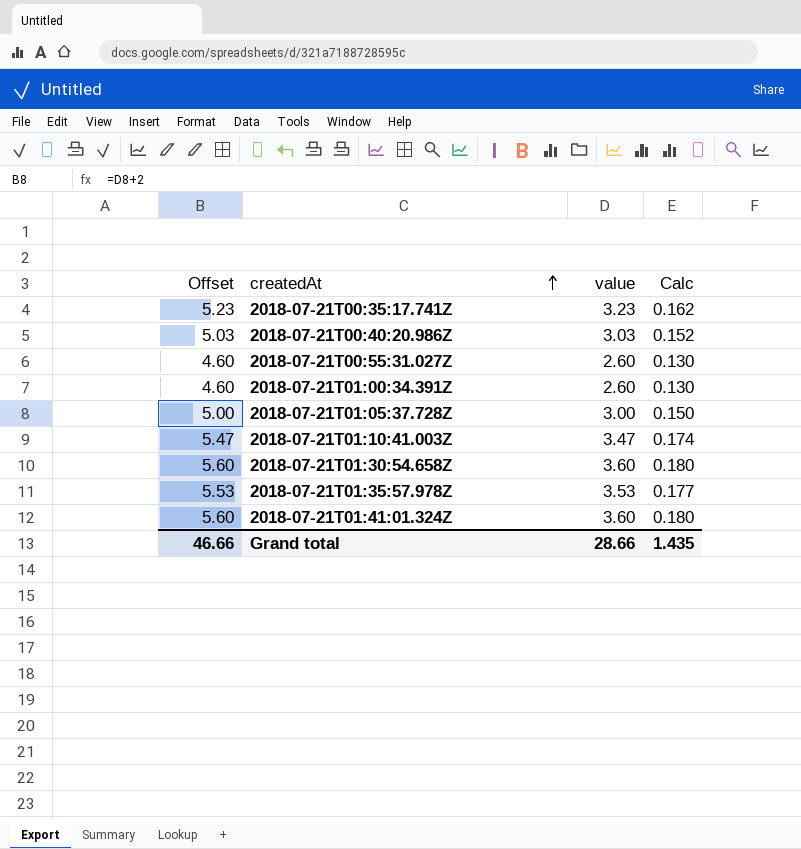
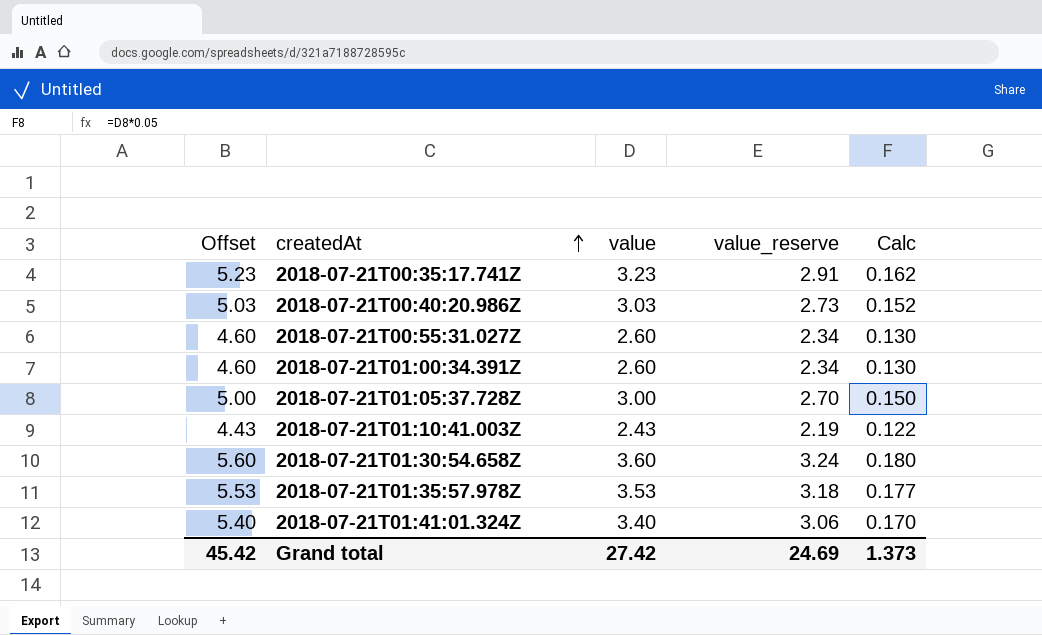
column value_reserve | formula: none -> [value] * 0.9
2018-07-21T01:10:41.003Z | Offset: 5.47 -> 4.43
2018-07-21T01:10:41.003Z | value: 3.47 -> 2.43
2018-07-21T01:10:41.003Z | Calc: 0.174 -> 0.122
2018-07-21T01:41:01.324Z | Offset: 5.60 -> 5.40
2018-07-21T01:41:01.324Z | value: 3.60 -> 3.40
2018-07-21T01:41:01.324Z | Calc: 0.180 -> 0.170
Grand total | Offset: 46.66 -> 45.42
Grand total | value: 28.66 -> 27.42
Grand total | Calc: 1.435 -> 1.373

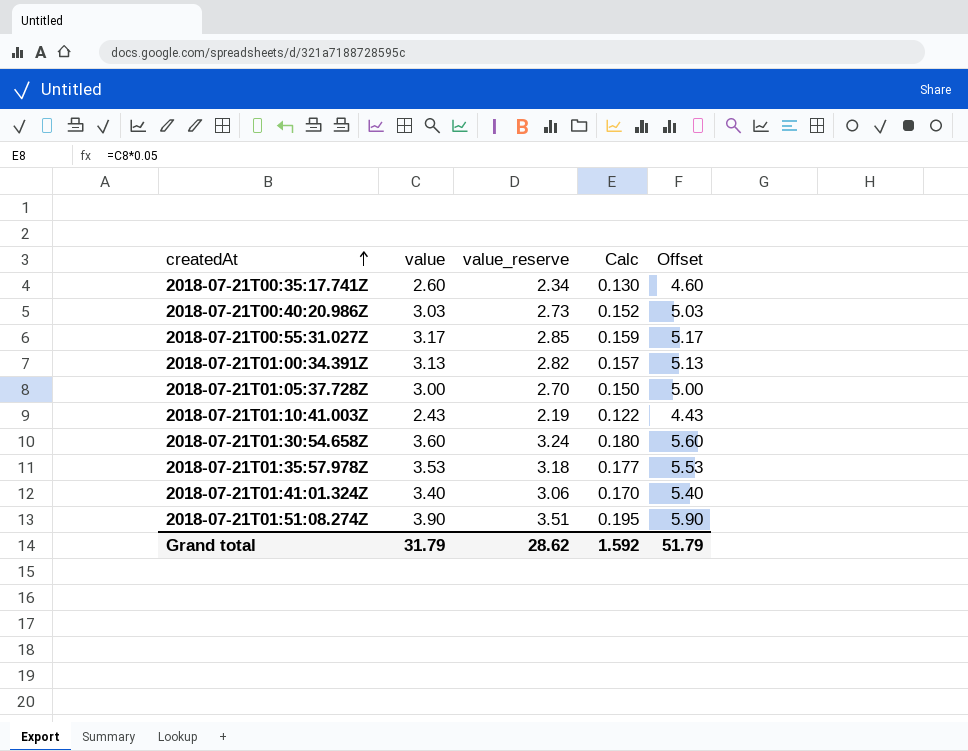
column Offset | position: 1 -> 5
2018-07-21T00:35:17.741Z | value: 3.23 -> 2.60
2018-07-21T00:35:17.741Z | value_reserve: 2.91 -> 2.34
2018-07-21T00:35:17.741Z | Calc: 0.162 -> 0.130
2018-07-21T00:35:17.741Z | Offset: 5.23 -> 4.60
2018-07-21T00:55:31.027Z | value: 2.60 -> 3.17
2018-07-21T00:55:31.027Z | value_reserve: 2.34 -> 2.85
2018-07-21T00:55:31.027Z | Calc: 0.130 -> 0.159
2018-07-21T00:55:31.027Z | Offset: 4.60 -> 5.17
2018-07-21T01:00:34.391Z | value: 2.60 -> 3.13
2018-07-21T01:00:34.391Z | value_reserve: 2.34 -> 2.82
2018-07-21T01:00:34.391Z | Calc: 0.130 -> 0.157
2018-07-21T01:00:34.391Z | Offset: 4.60 -> 5.13
row 2018-07-21T01:51:08.274Z: none -> 3.90 | 3.51 | 0.195 | 5.90
Grand total | value: 27.42 -> 31.79
Grand total | value_reserve: 24.69 -> 28.62
Grand total | Calc: 1.373 -> 1.592
Grand total | Offset: 45.42 -> 51.79

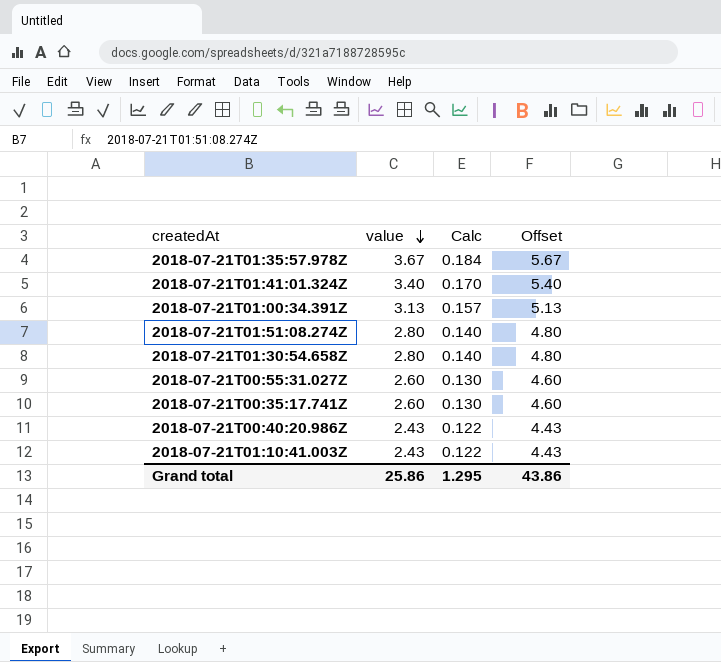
row order: createdAt ascending -> value descending
column value_reserve | formula: [value] * 0.9 -> none
row 2018-07-21T01:05:37.728Z: 3.00 | 2.70 | 0.150 | 5.00 -> none
2018-07-21T01:35:57.978Z | value: 3.53 -> 3.67
2018-07-21T01:35:57.978Z | Calc: 0.177 -> 0.184
2018-07-21T01:35:57.978Z | Offset: 5.53 -> 5.67
2018-07-21T01:51:08.274Z | value: 3.90 -> 2.80
2018-07-21T01:51:08.274Z | Calc: 0.195 -> 0.140
2018-07-21T01:51:08.274Z | Offset: 5.90 -> 4.80
2018-07-21T01:30:54.658Z | value: 3.60 -> 2.80
2018-07-21T01:30:54.658Z | Calc: 0.180 -> 0.140
2018-07-21T01:30:54.658Z | Offset: 5.60 -> 4.80
2018-07-21T00:55:31.027Z | value: 3.17 -> 2.60
2018-07-21T00:55:31.027Z | Calc: 0.159 -> 0.130
2018-07-21T00:55:31.027Z | Offset: 5.17 -> 4.60
2018-07-21T00:40:20.986Z | value: 3.03 -> 2.43
2018-07-21T00:40:20.986Z | Calc: 0.152 -> 0.122
2018-07-21T00:40:20.986Z | Offset: 5.03 -> 4.43
Grand total | value: 31.79 -> 25.86
Grand total | Calc: 1.592 -> 1.295
Grand total | Offset: 51.79 -> 43.86

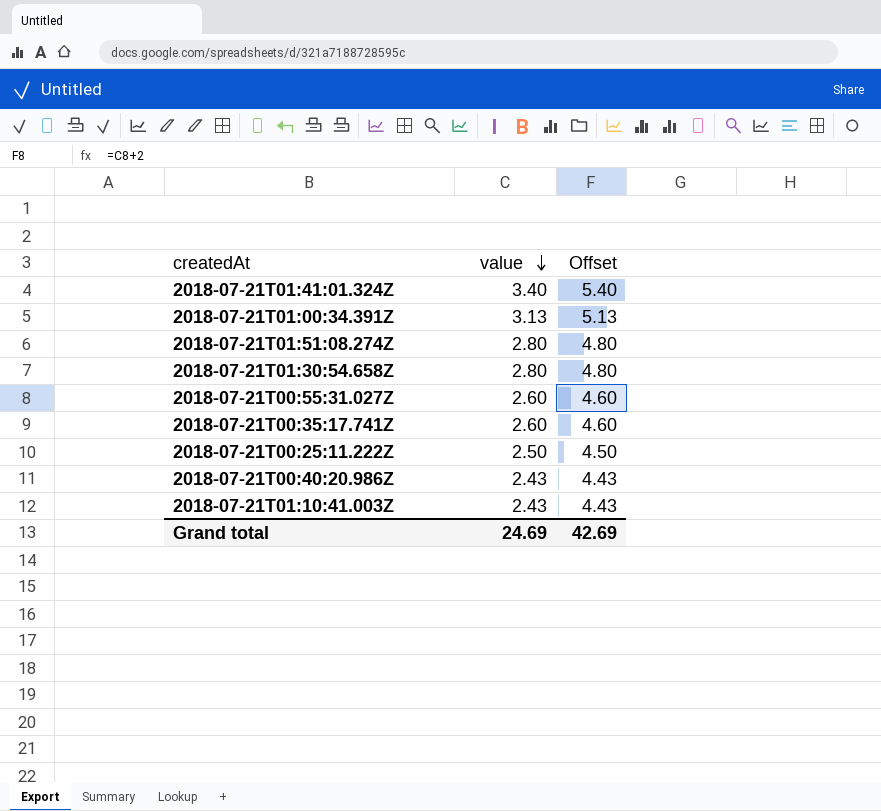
column Calc | formula: [value] * 0.05 -> none
row 2018-07-21T01:35:57.978Z: 3.67 | 0.184 | 5.67 -> none
row 2018-07-21T00:25:11.222Z: none -> 2.50 | 4.50
Grand total | value: 25.86 -> 24.69
Grand total | Offset: 43.86 -> 42.69

